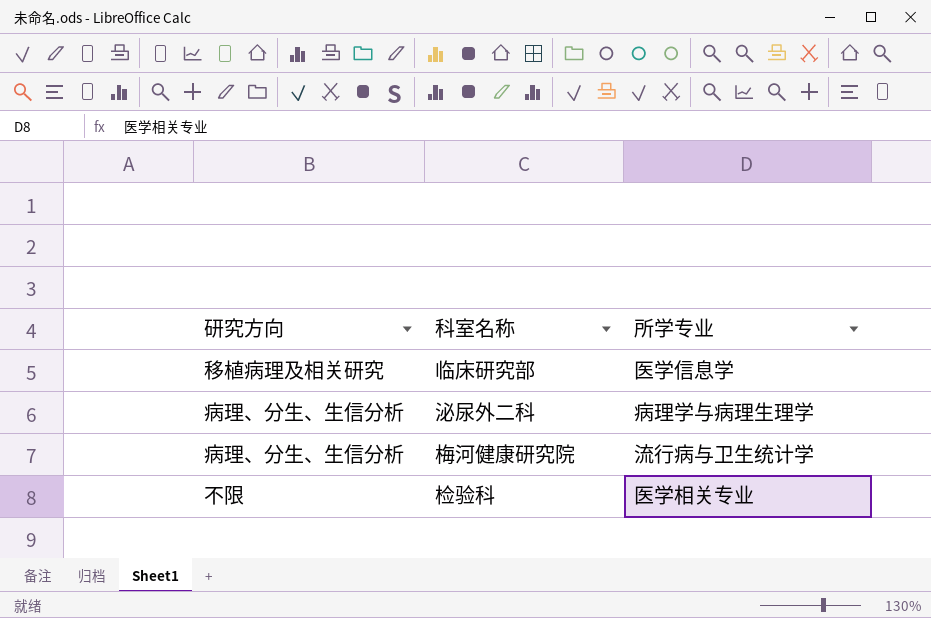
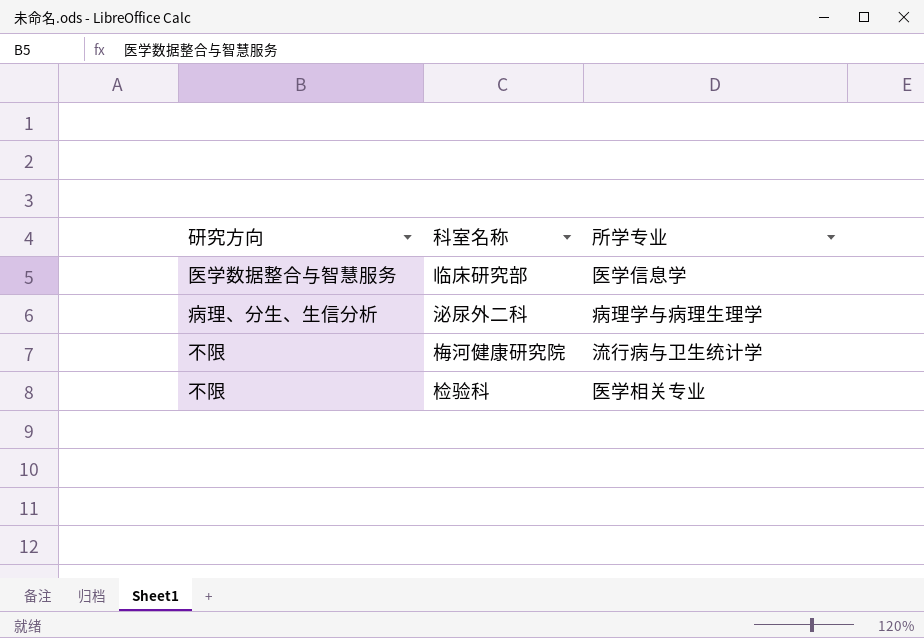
临床研究部 | 研究方向: 移植病理及相关研究 -> 医学数据整合与智慧服务
梅河健康研究院 | 研究方向: 病理、分生、生信分析 -> 不限

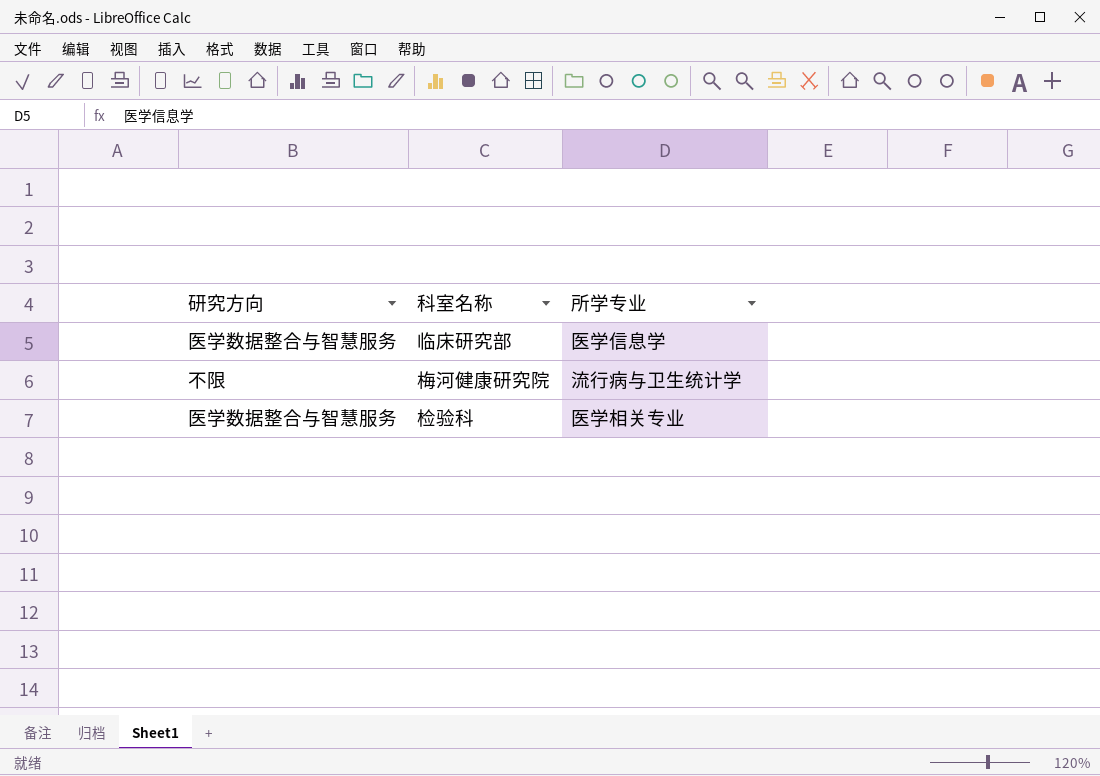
row 泌尿外二科: 病理、分生、生信分析 | 病理学与病理生理学 -> none
检验科 | 研究方向: 不限 -> 医学数据整合与智慧服务

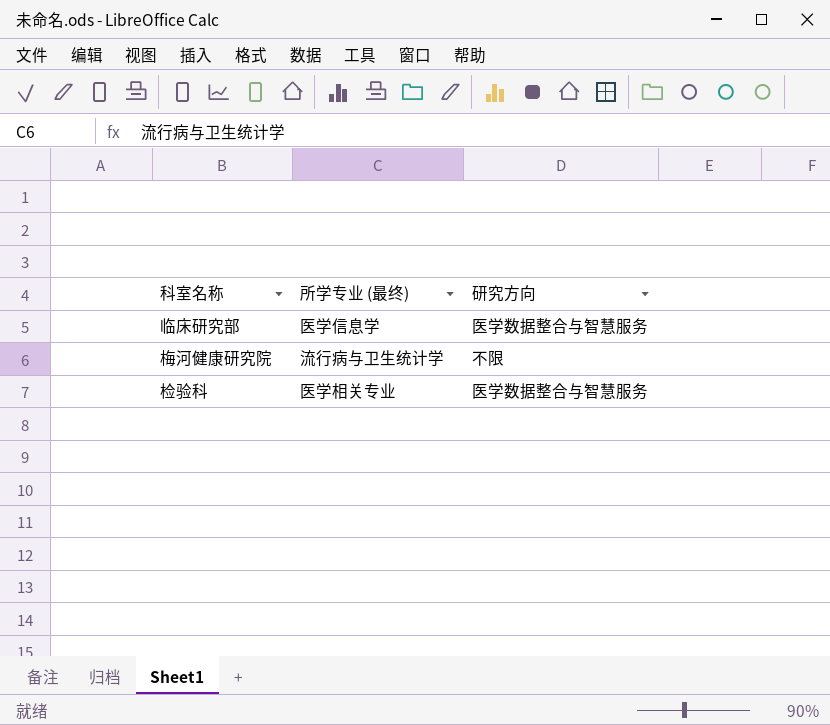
column name: 所学专业 -> 所学专业 (最终)
column 研究方向 | position: 1 -> 3

